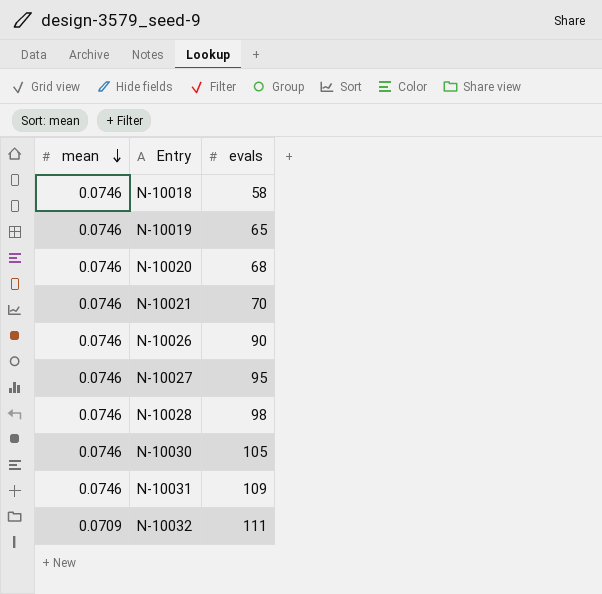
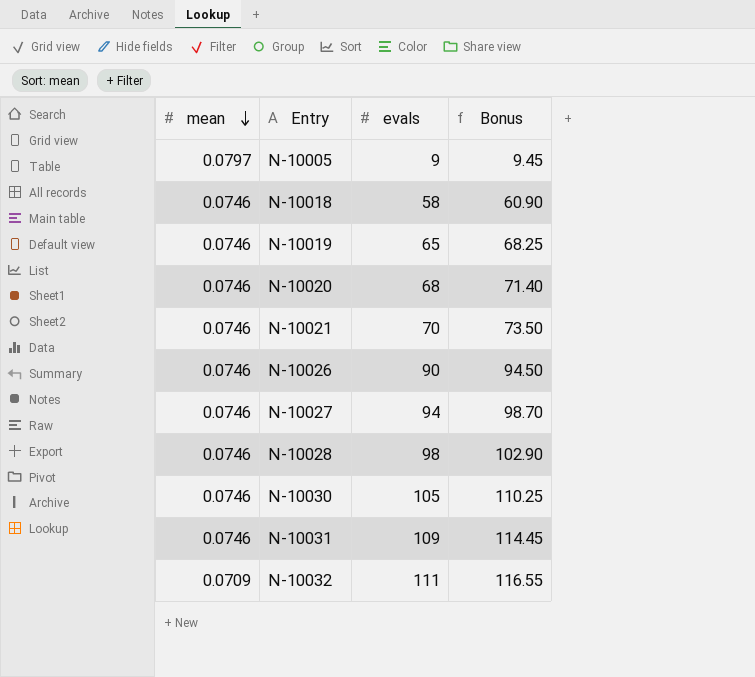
column Bonus | formula: none -> [evals] * 1.05
row N-10005: none -> 0.0797 | 9 | 9.45
N-10027 | evals: 95 -> 94

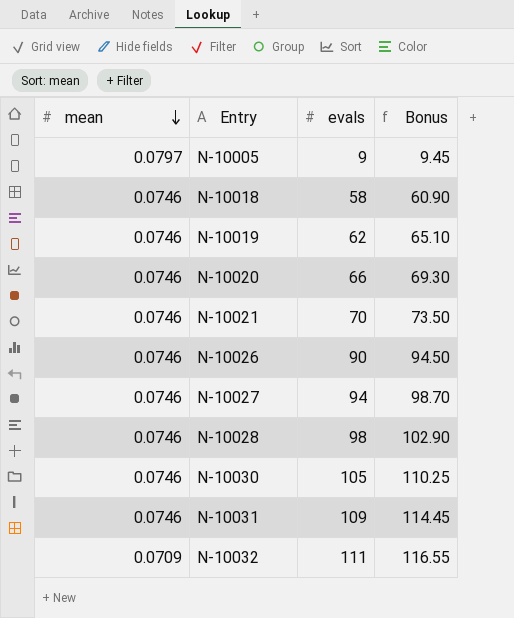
N-10019 | evals: 65 -> 62
N-10019 | Bonus: 68.25 -> 65.10
N-10020 | evals: 68 -> 66
N-10020 | Bonus: 71.40 -> 69.30

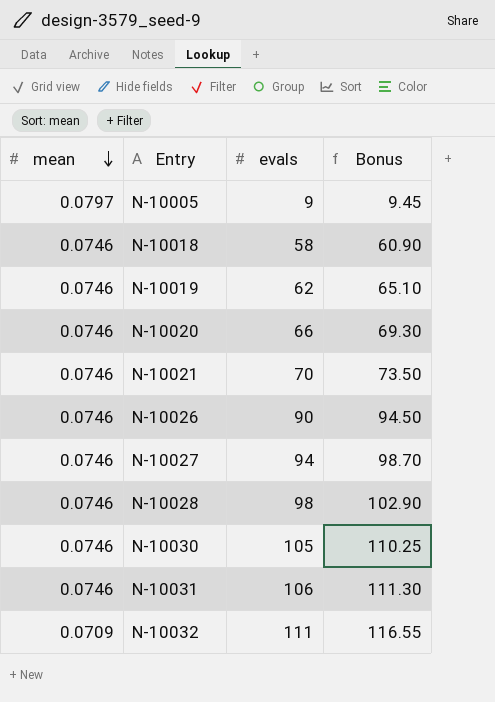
N-10031 | evals: 109 -> 106
N-10031 | Bonus: 114.45 -> 111.30

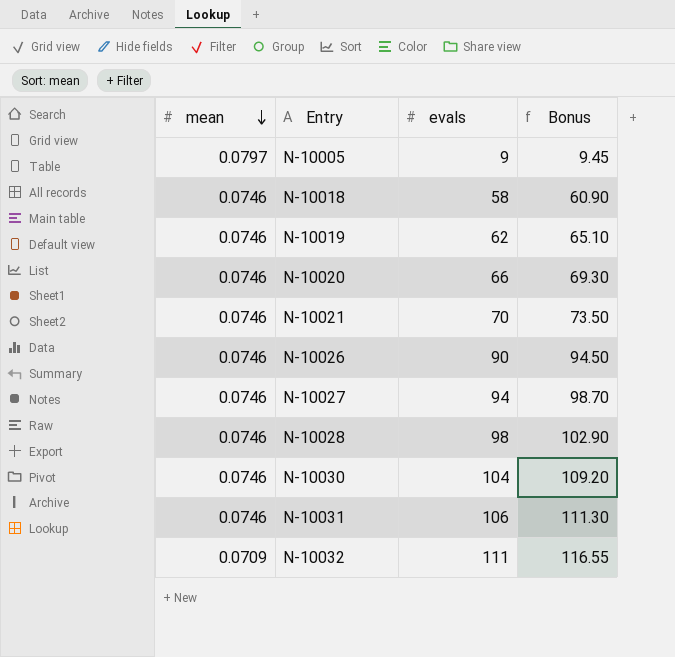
N-10030 | evals: 105 -> 104
N-10030 | Bonus: 110.25 -> 109.20

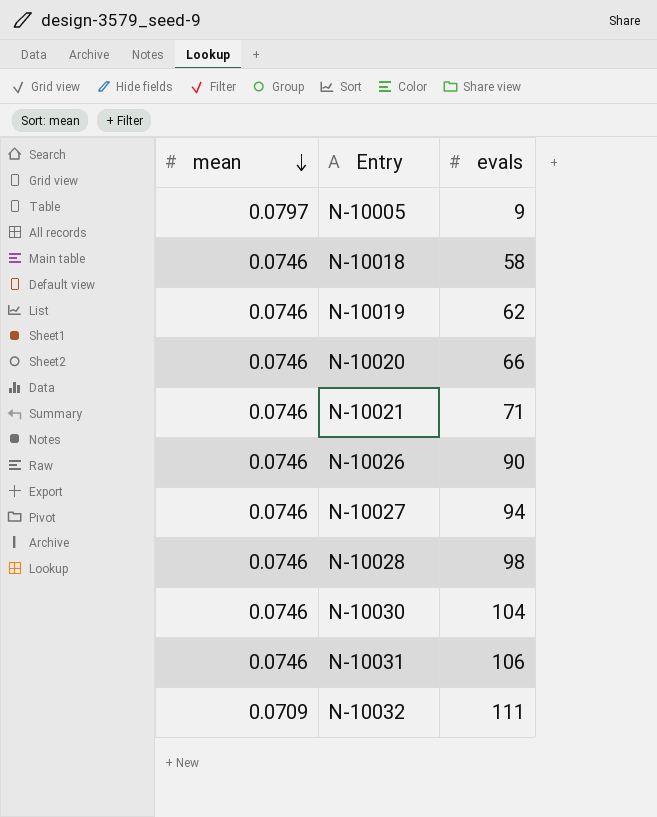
column Bonus | formula: [evals] * 1.05 -> none
N-10021 | evals: 70 -> 71

